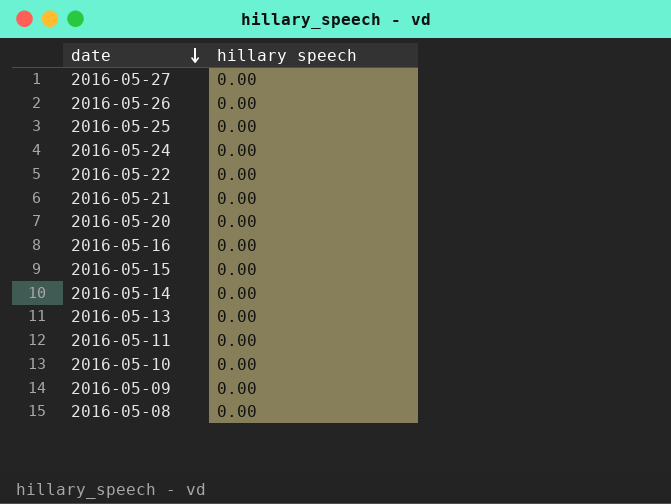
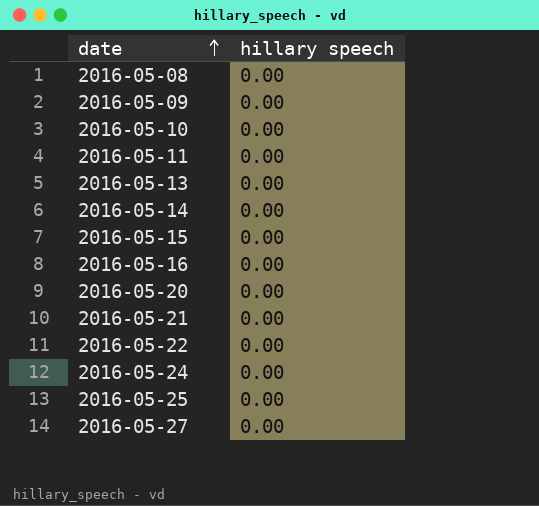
row order: date descending -> date ascending
row 2016-05-26: 0.00 -> none

